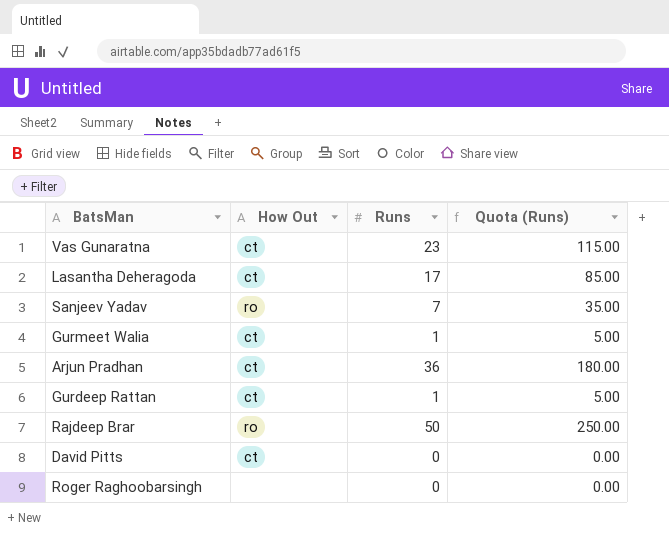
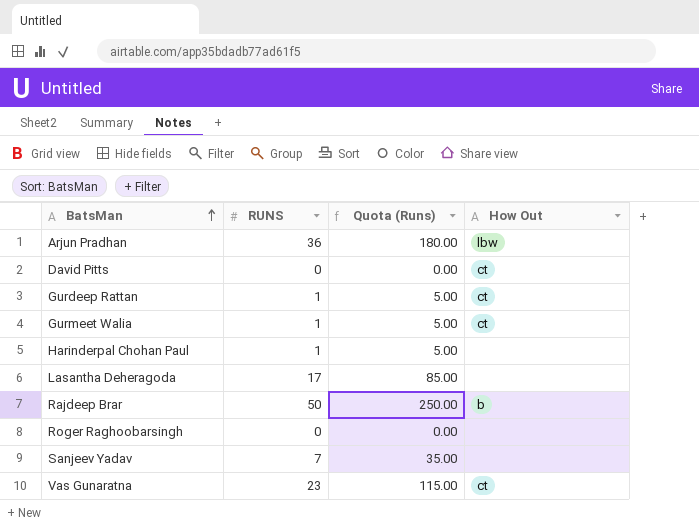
row order: none -> BatsMan ascending
column name: Runs -> RUNS
column How Out | position: 2 -> 4
Arjun Pradhan | How Out: ct -> lbw
row Harinderpal Chohan Paul: none -> 1 | 5.00 | none
Lasantha Deheragoda | How Out: ct -> none
Rajdeep Brar | How Out: ro -> b
Sanjeev Yadav | How Out: ro -> none

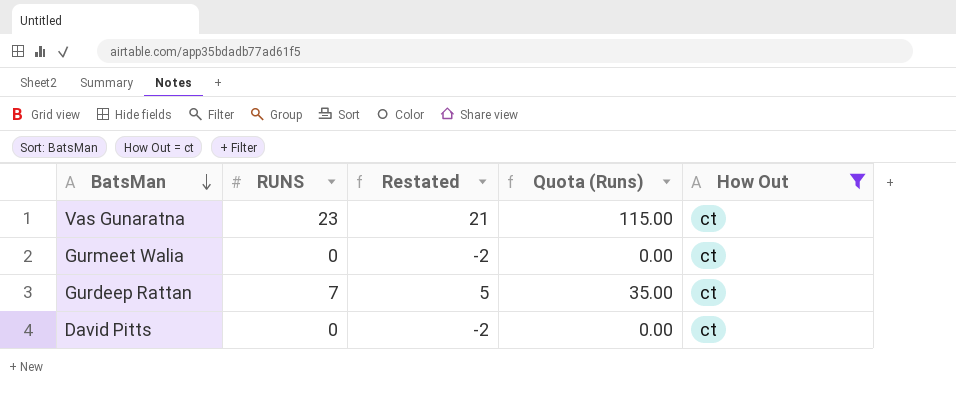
filter: none -> How Out = ct
row order: BatsMan ascending -> BatsMan descending
column Restated | formula: none -> [RUNS] - 2
Gurmeet Walia | RUNS: 1 -> 0
Gurmeet Walia | Quota (Runs): 5.00 -> 0.00
Gurdeep Rattan | RUNS: 1 -> 7
Gurdeep Rattan | Quota (Runs): 5.00 -> 35.00

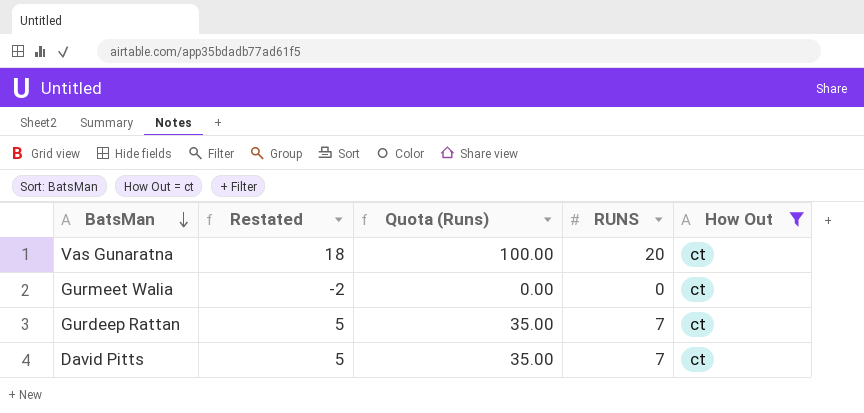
column RUNS | position: 2 -> 4
Vas Gunaratna | Restated: 21 -> 18
Vas Gunaratna | Quota (Runs): 115.00 -> 100.00
Vas Gunaratna | RUNS: 23 -> 20
David Pitts | Restated: -2 -> 5
David Pitts | Quota (Runs): 0.00 -> 35.00
David Pitts | RUNS: 0 -> 7

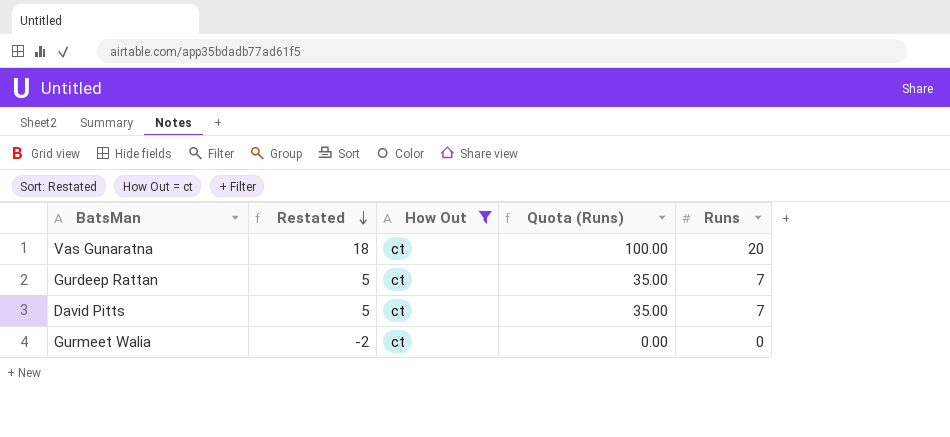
row order: BatsMan descending -> Restated descending
column How Out | position: 5 -> 3
column name: RUNS -> Runs

